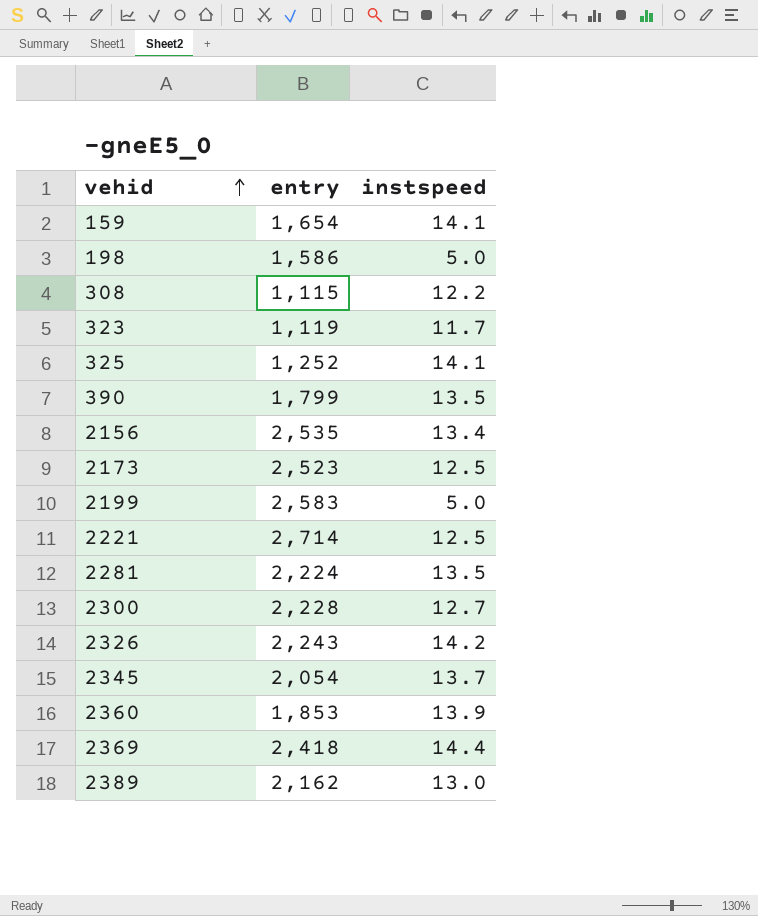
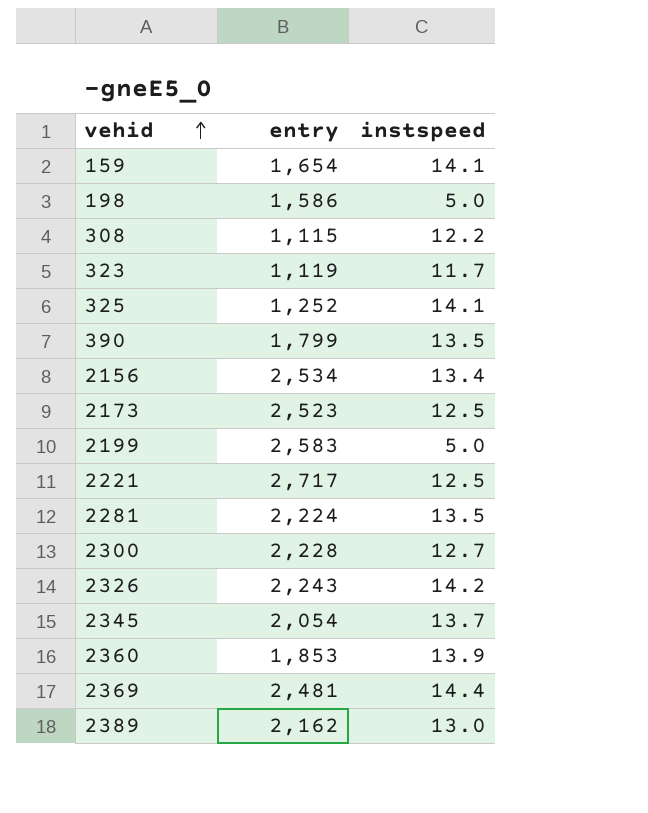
2156 | entry: 2,535 -> 2,534
2221 | entry: 2,714 -> 2,717
2369 | entry: 2,418 -> 2,481

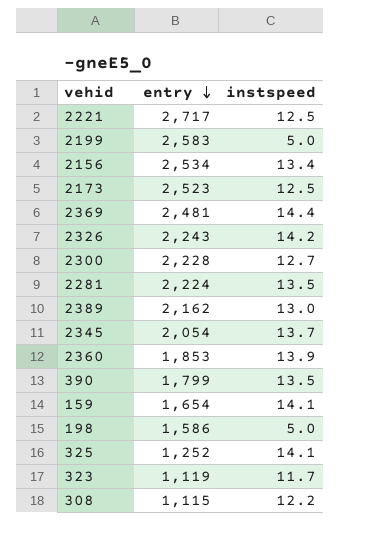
row order: vehid ascending -> entry descending

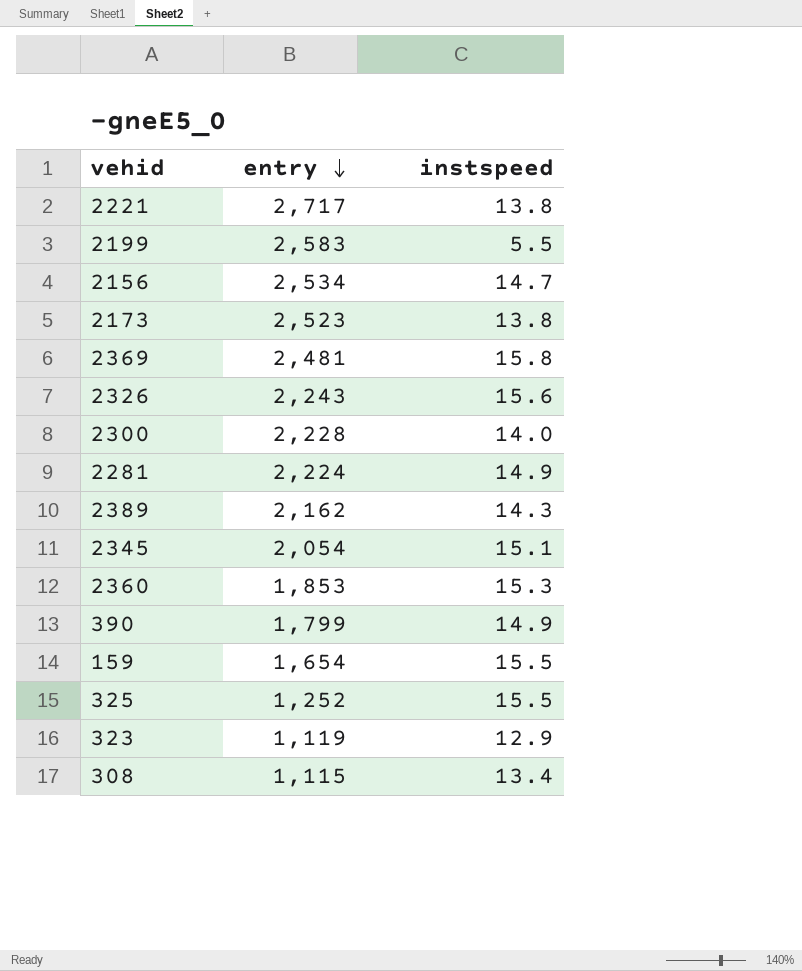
row 198: 1,586 | 5.0 -> none
2221 | instspeed: 12.5 -> 13.8
2199 | instspeed: 5.0 -> 5.5
2156 | instspeed: 13.4 -> 14.7
2173 | instspeed: 12.5 -> 13.8
2369 | instspeed: 14.4 -> 15.8
2326 | instspeed: 14.2 -> 15.6
2300 | instspeed: 12.7 -> 14.0
2281 | instspeed: 13.5 -> 14.9
2389 | instspeed: 13.0 -> 14.3
2345 | instspeed: 13.7 -> 15.1
2360 | instspeed: 13.9 -> 15.3
390 | instspeed: 13.5 -> 14.9
159 | instspeed: 14.1 -> 15.5
325 | instspeed: 14.1 -> 15.5
323 | instspeed: 11.7 -> 12.9
308 | instspeed: 12.2 -> 13.4

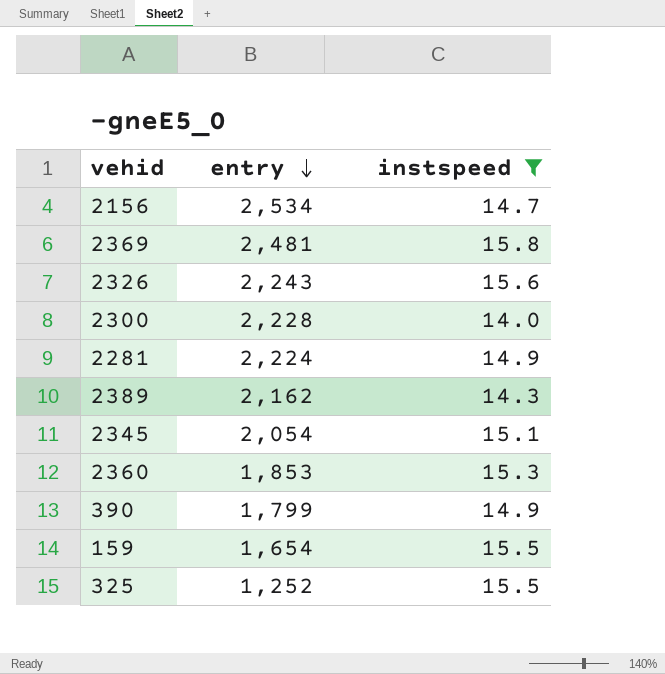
filter: none -> instspeed >= 14.0

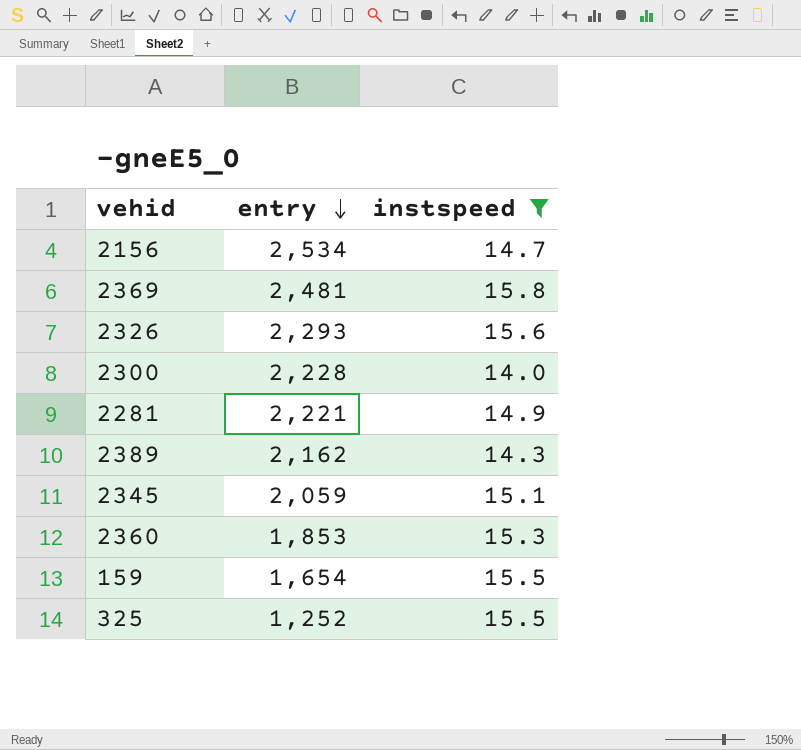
row 390: 1,799 | 14.9 -> none
2326 | entry: 2,243 -> 2,293
2281 | entry: 2,224 -> 2,221
2345 | entry: 2,054 -> 2,059

